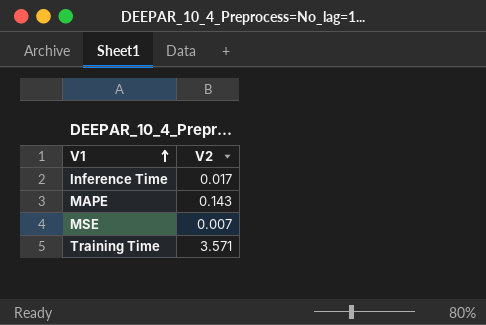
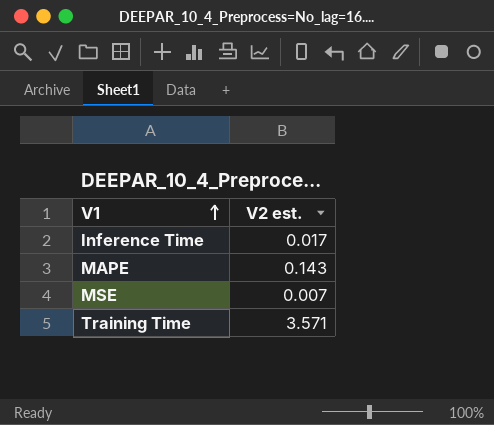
column name: V2 -> V2 est.

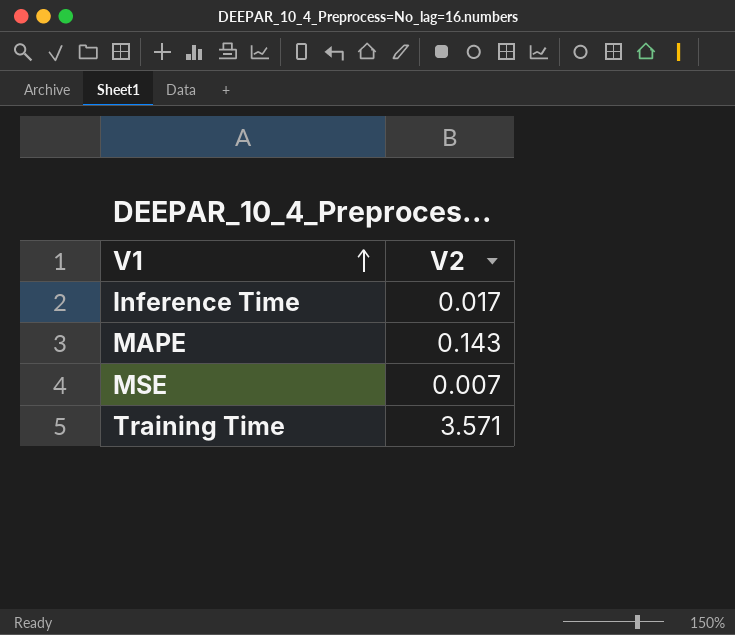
column name: V2 est. -> V2

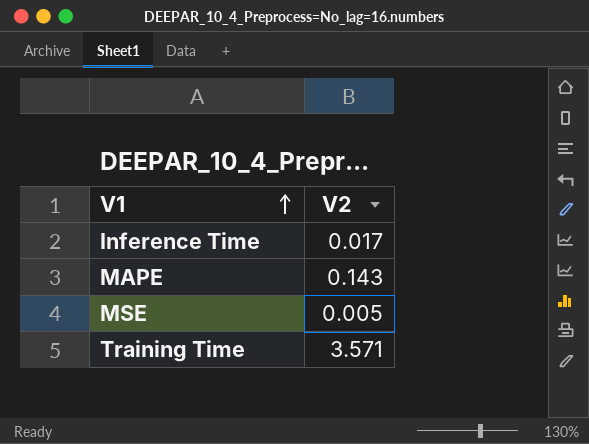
MSE | V2: 0.007 -> 0.005

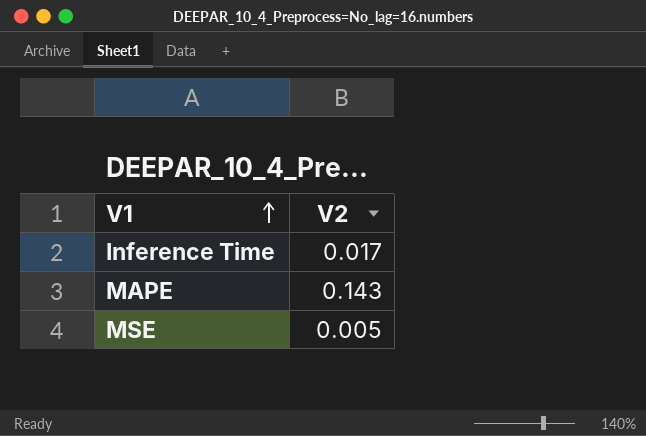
row Training Time: 3.571 -> none

